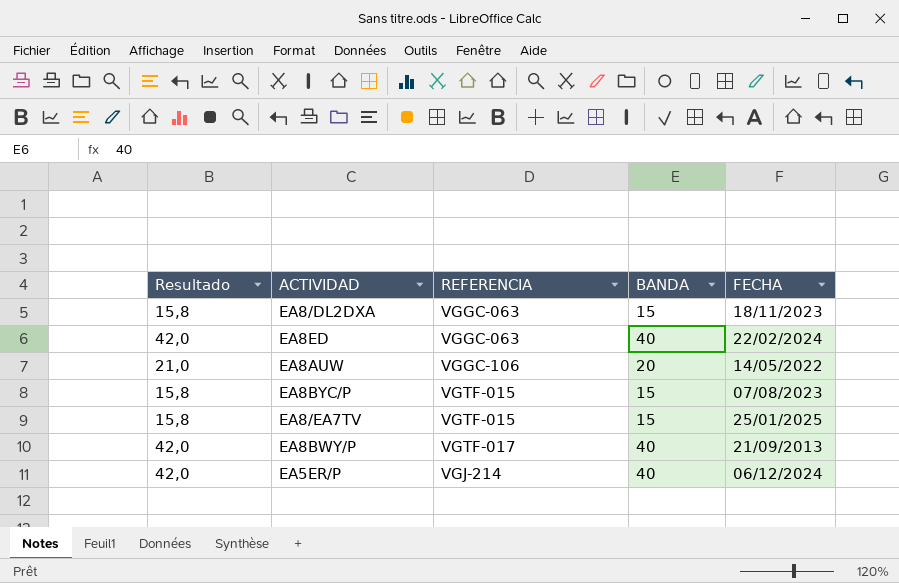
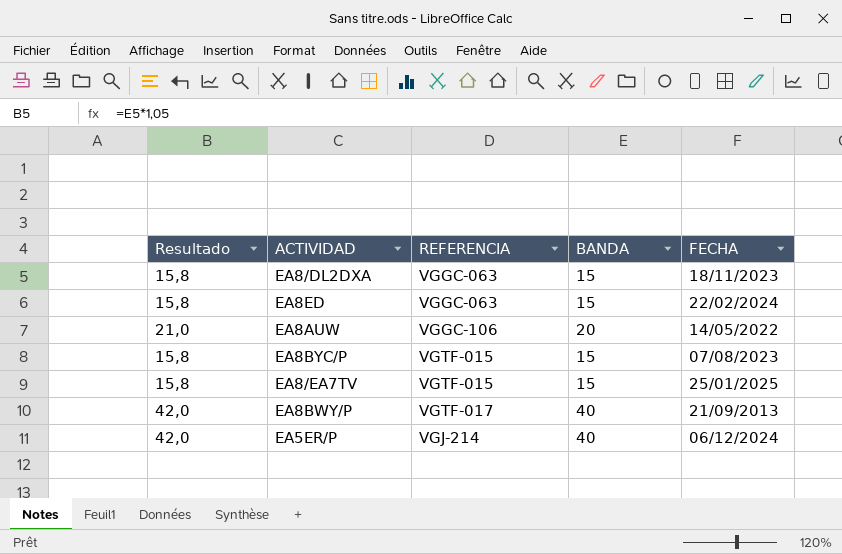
EA8ED | Resultado: 42,0 -> 15,8
EA8ED | BANDA: 40 -> 15

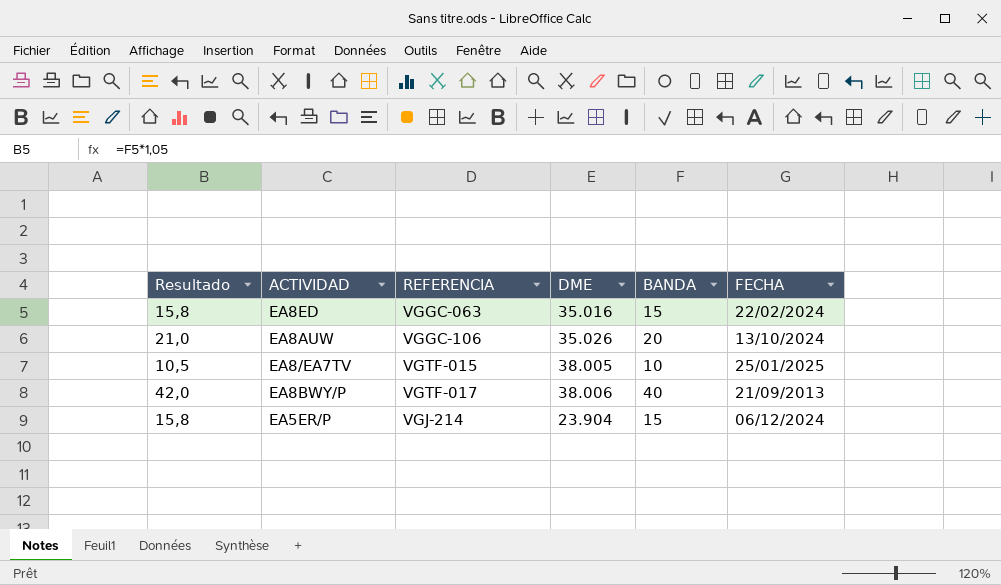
column DME | position: none -> 4
row EA8/DL2DXA: 15,8 | VGGC-063 | 15 | 18/11/2023 -> none
row EA8BYC/P: 15,8 | VGTF-015 | 15 | 07/08/2023 -> none
EA8AUW | FECHA: 14/05/2022 -> 13/10/2024
EA8/EA7TV | Resultado: 15,8 -> 10,5
EA8/EA7TV | BANDA: 15 -> 10
EA5ER/P | Resultado: 42,0 -> 15,8
EA5ER/P | BANDA: 40 -> 15

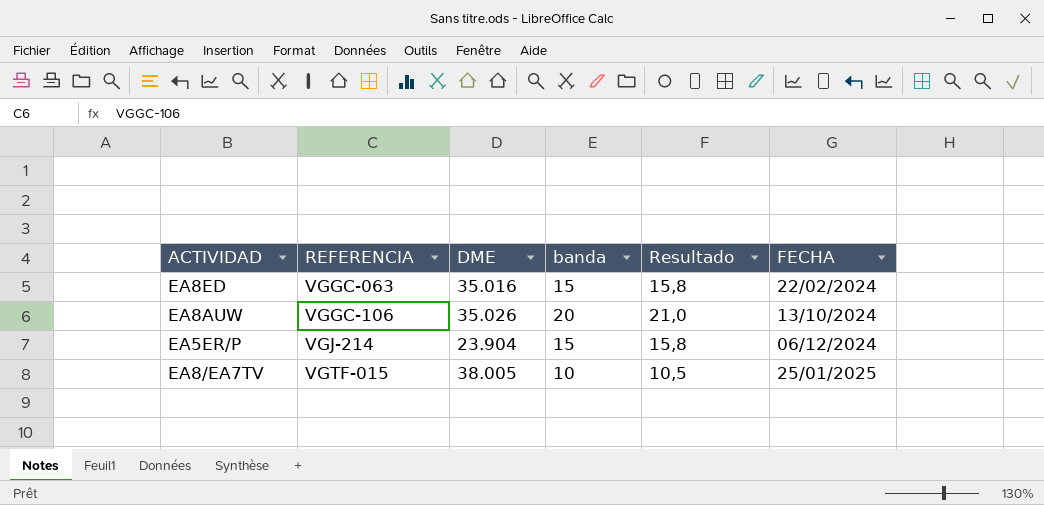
row order: none -> REFERENCIA ascending
column name: BANDA -> banda
column Resultado | position: 1 -> 5
row EA8BWY/P: 42,0 | VGTF-017 | 38.006 | 40 | 21/09/2013 -> none

